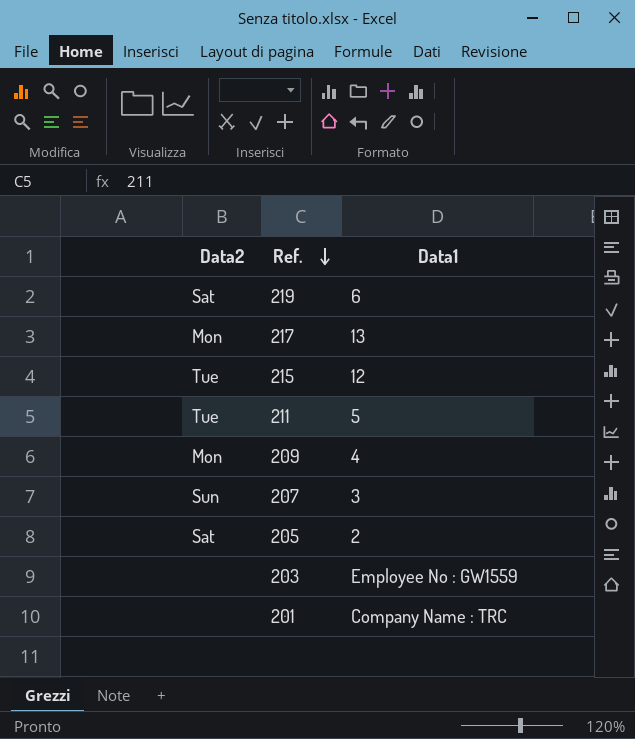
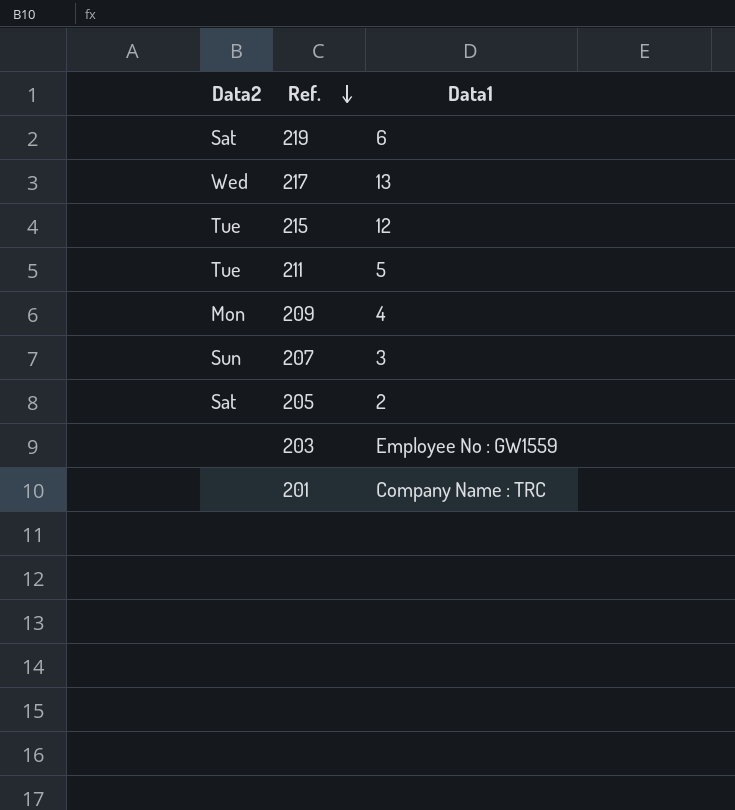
217 | Data2: Mon -> Wed

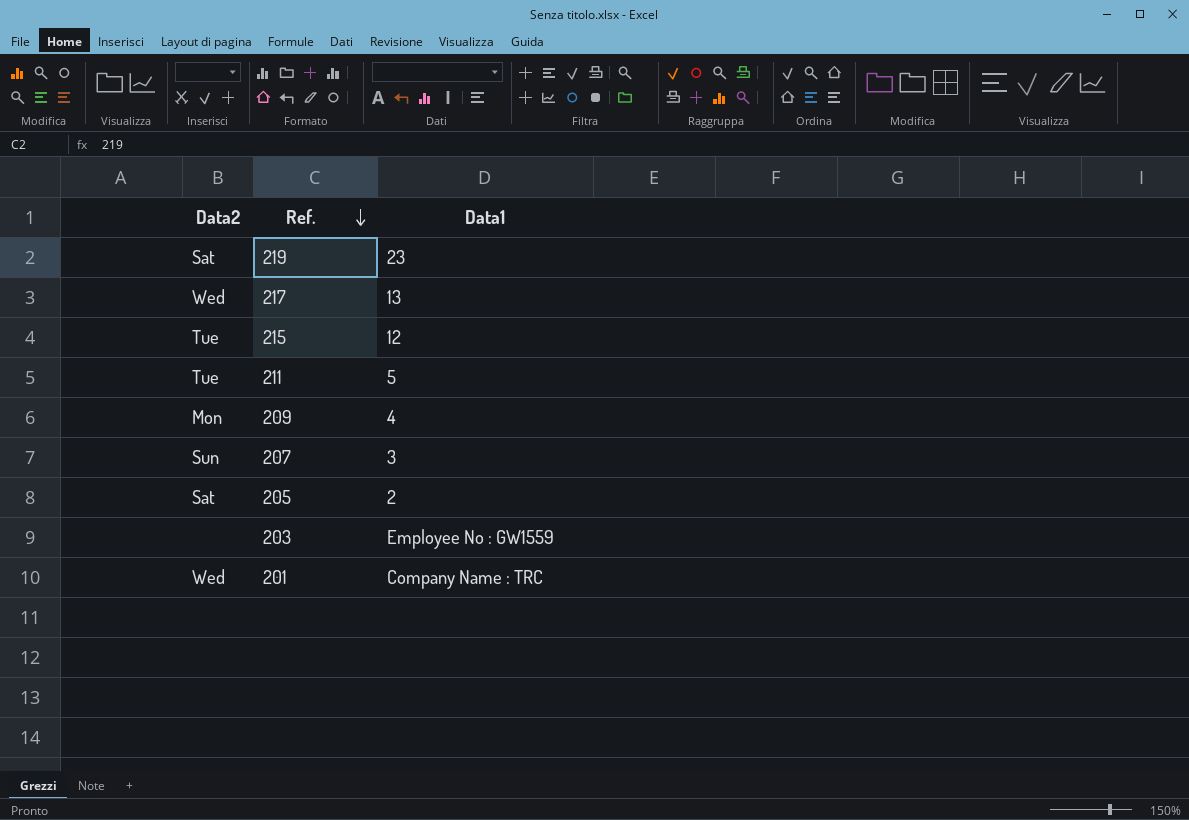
219 | Data1: 6 -> 23
201 | Data2: none -> Wed

